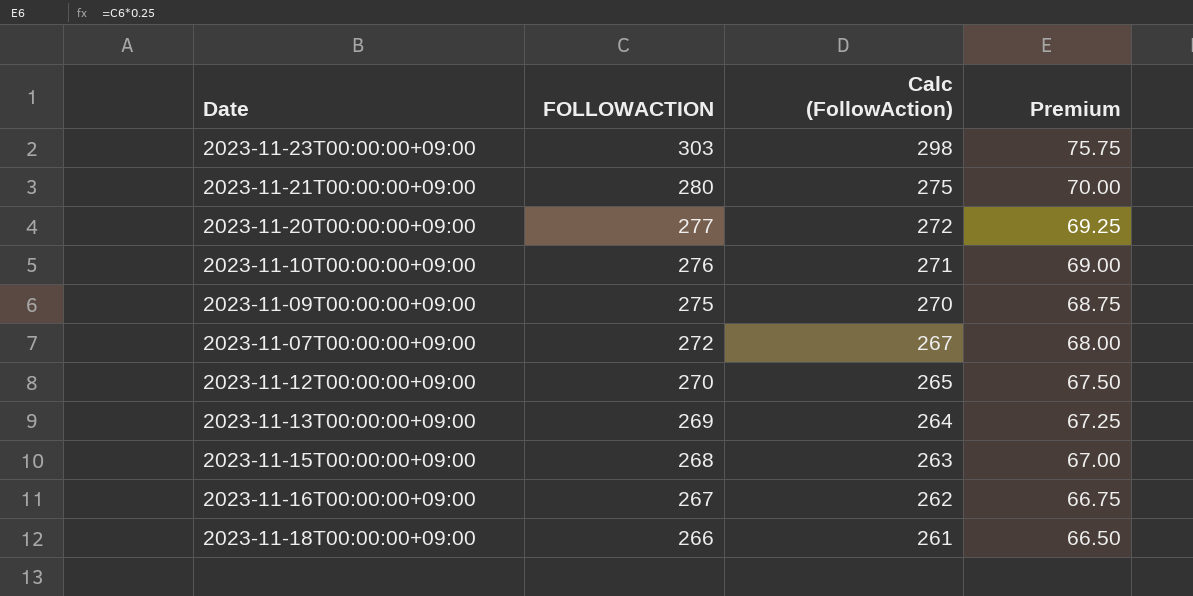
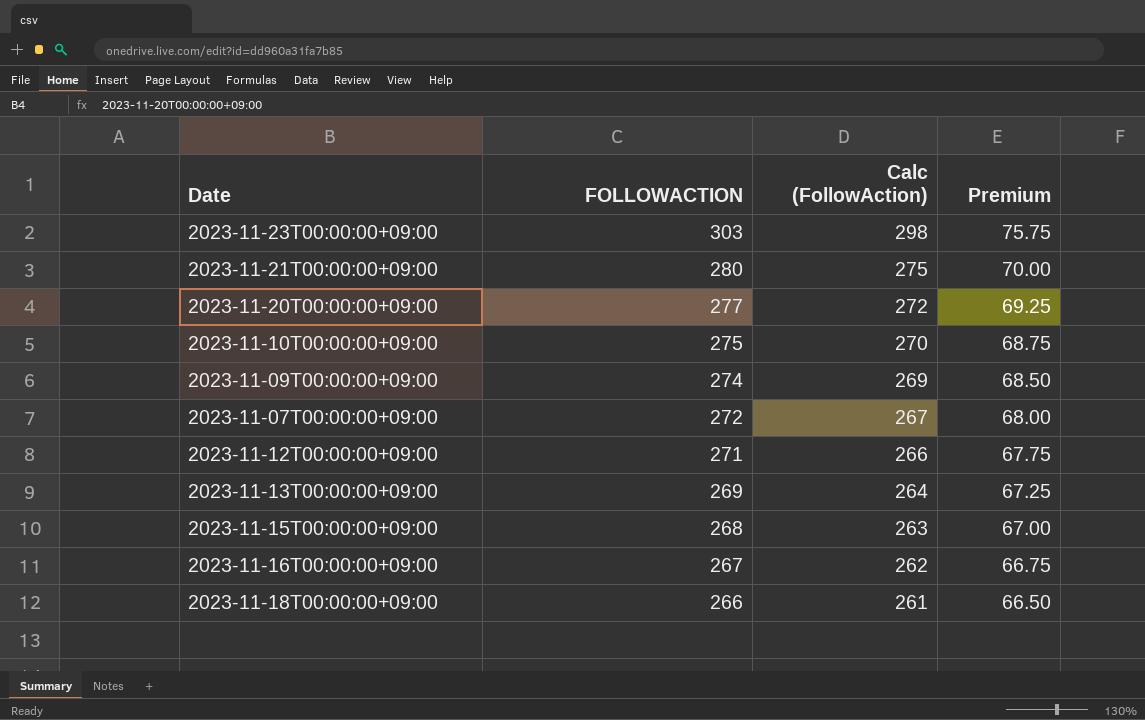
2023-11-10T00:00:00+09:00 | FOLLOWACTION: 276 -> 275
2023-11-10T00:00:00+09:00 | Calc (FollowAction): 271 -> 270
2023-11-10T00:00:00+09:00 | Premium: 69.00 -> 68.75
2023-11-09T00:00:00+09:00 | FOLLOWACTION: 275 -> 274
2023-11-09T00:00:00+09:00 | Calc (FollowAction): 270 -> 269
2023-11-09T00:00:00+09:00 | Premium: 68.75 -> 68.50
2023-11-12T00:00:00+09:00 | FOLLOWACTION: 270 -> 271
2023-11-12T00:00:00+09:00 | Calc (FollowAction): 265 -> 266
2023-11-12T00:00:00+09:00 | Premium: 67.50 -> 67.75

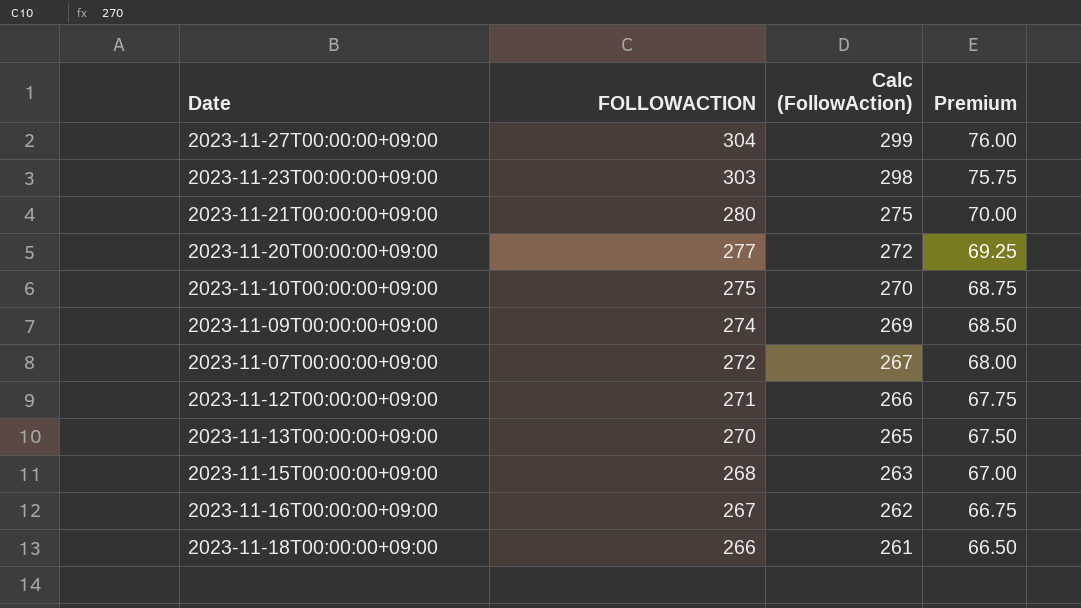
row 2023-11-27T00:00:00+09:00: none -> 304 | 299 | 76.00
2023-11-13T00:00:00+09:00 | FOLLOWACTION: 269 -> 270
2023-11-13T00:00:00+09:00 | Calc (FollowAction): 264 -> 265
2023-11-13T00:00:00+09:00 | Premium: 67.25 -> 67.50

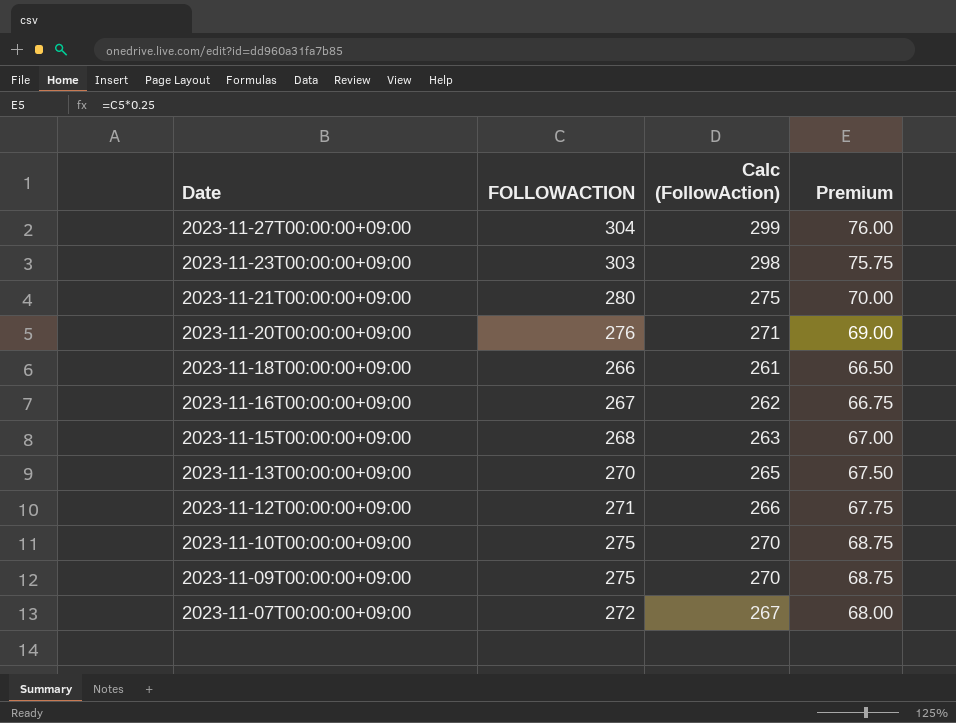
row order: FOLLOWACTION descending -> Date descending
2023-11-20T00:00:00+09:00 | FOLLOWACTION: 277 -> 276
2023-11-20T00:00:00+09:00 | Calc (FollowAction): 272 -> 271
2023-11-20T00:00:00+09:00 | Premium: 69.25 -> 69.00
2023-11-09T00:00:00+09:00 | FOLLOWACTION: 274 -> 275
2023-11-09T00:00:00+09:00 | Calc (FollowAction): 269 -> 270
2023-11-09T00:00:00+09:00 | Premium: 68.50 -> 68.75

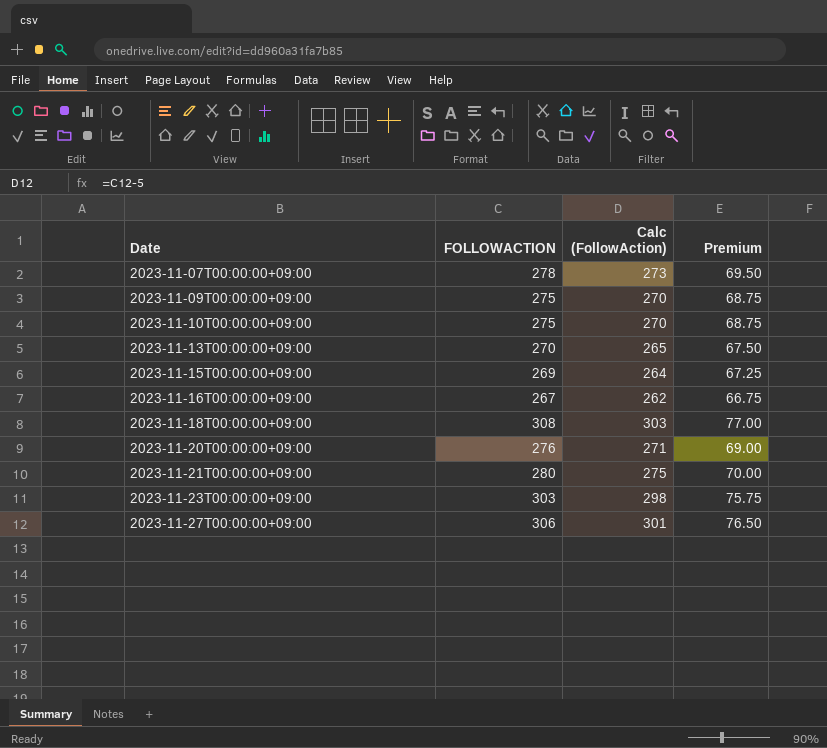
row order: Date descending -> Date ascending
row 2023-11-12T00:00:00+09:00: 271 | 266 | 67.75 -> none
2023-11-07T00:00:00+09:00 | FOLLOWACTION: 272 -> 278
2023-11-07T00:00:00+09:00 | Calc (FollowAction): 267 -> 273
2023-11-07T00:00:00+09:00 | Premium: 68.00 -> 69.50
2023-11-15T00:00:00+09:00 | FOLLOWACTION: 268 -> 269
2023-11-15T00:00:00+09:00 | Calc (FollowAction): 263 -> 264
2023-11-15T00:00:00+09:00 | Premium: 67.00 -> 67.25
2023-11-18T00:00:00+09:00 | FOLLOWACTION: 266 -> 308
2023-11-18T00:00:00+09:00 | Calc (FollowAction): 261 -> 303
2023-11-18T00:00:00+09:00 | Premium: 66.50 -> 77.00
2023-11-27T00:00:00+09:00 | FOLLOWACTION: 304 -> 306
2023-11-27T00:00:00+09:00 | Calc (FollowAction): 299 -> 301
2023-11-27T00:00:00+09:00 | Premium: 76.00 -> 76.50

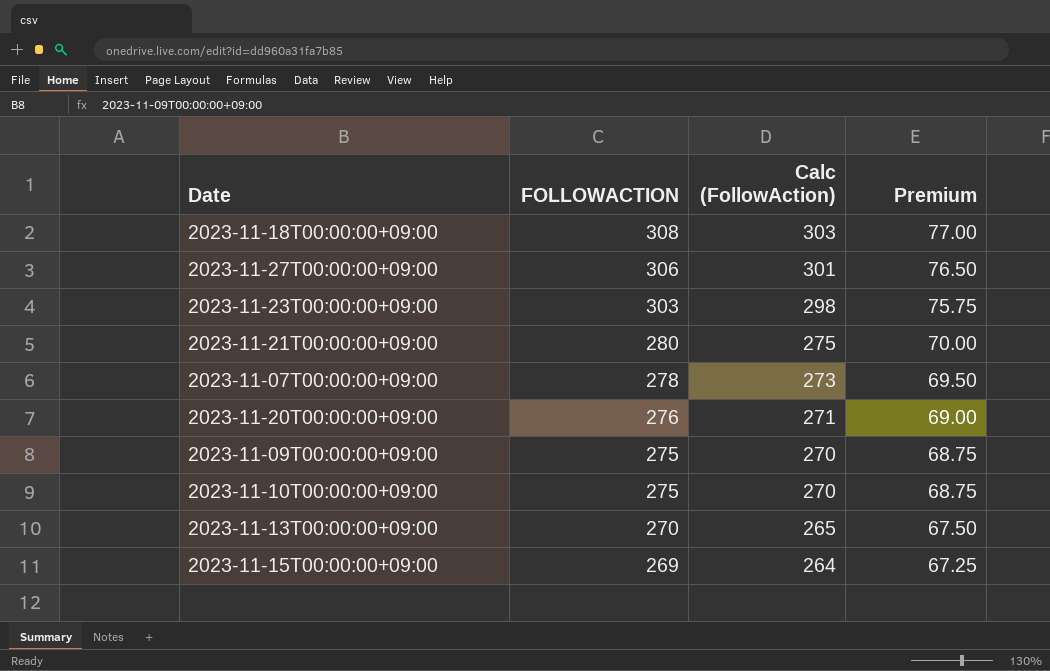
row order: Date ascending -> FOLLOWACTION descending
row 2023-11-16T00:00:00+09:00: 267 | 262 | 66.75 -> none

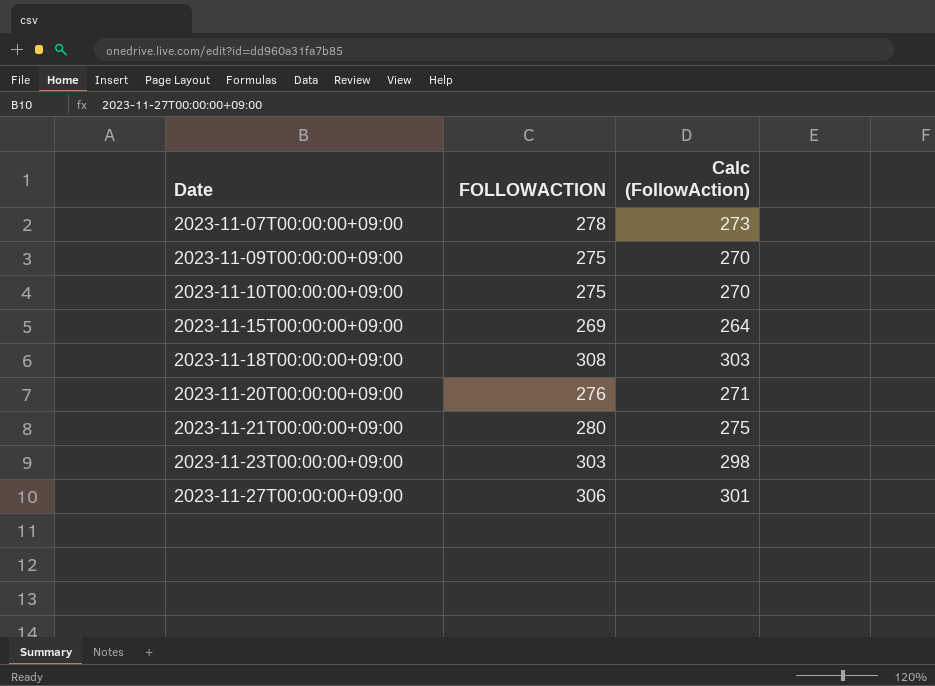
row order: FOLLOWACTION descending -> Date ascending
column Premium | formula: [FOLLOWACTION] * 0.25 -> none
row 2023-11-13T00:00:00+09:00: 270 | 265 | 67.50 -> none

